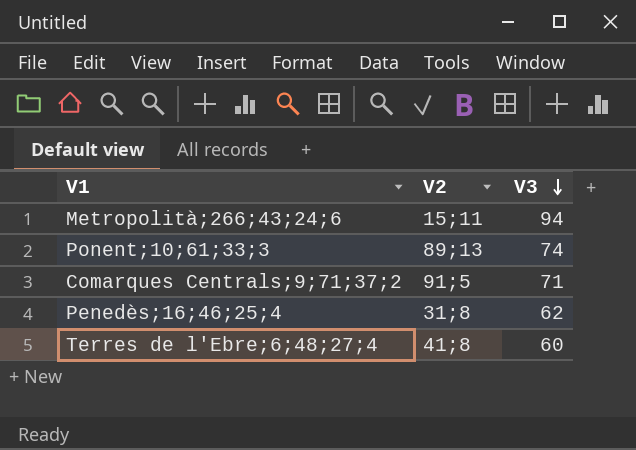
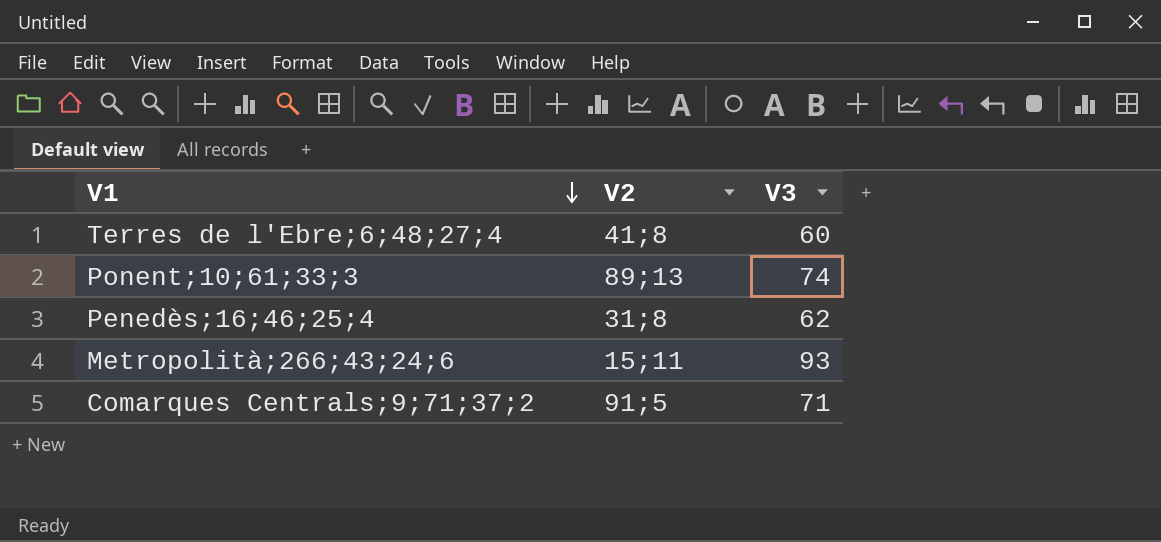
row order: V3 descending -> V1 descending
Metropolità;266;43;24;6 | V3: 94 -> 93

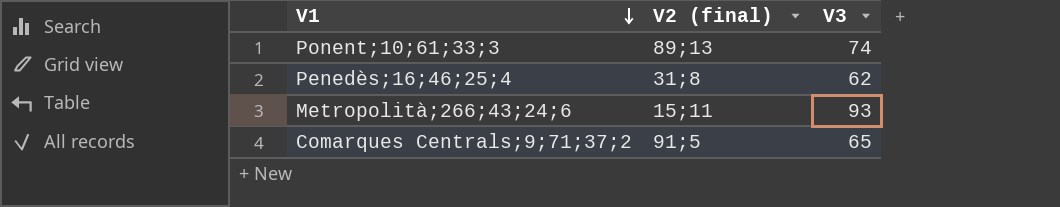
column name: V2 -> V2 (final)
row Terres de l'Ebre;6;48;27;4: 41;8 | 60 -> none
Comarques Centrals;9;71;37;2 | V3: 71 -> 65

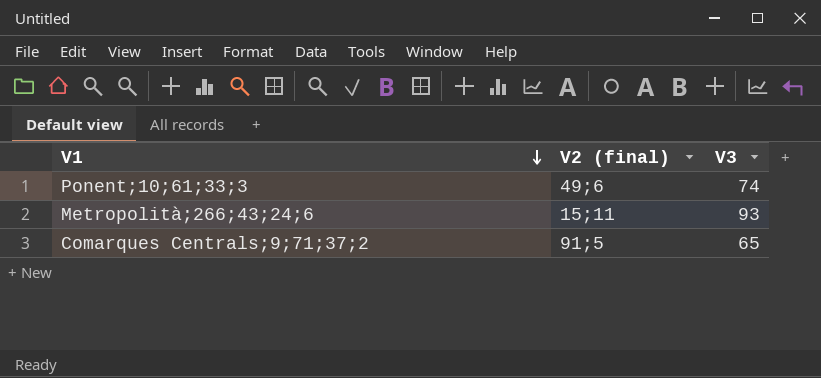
row Penedès;16;46;25;4: 31;8 | 62 -> none
Ponent;10;61;33;3 | V2 (final): 89;13 -> 49;6

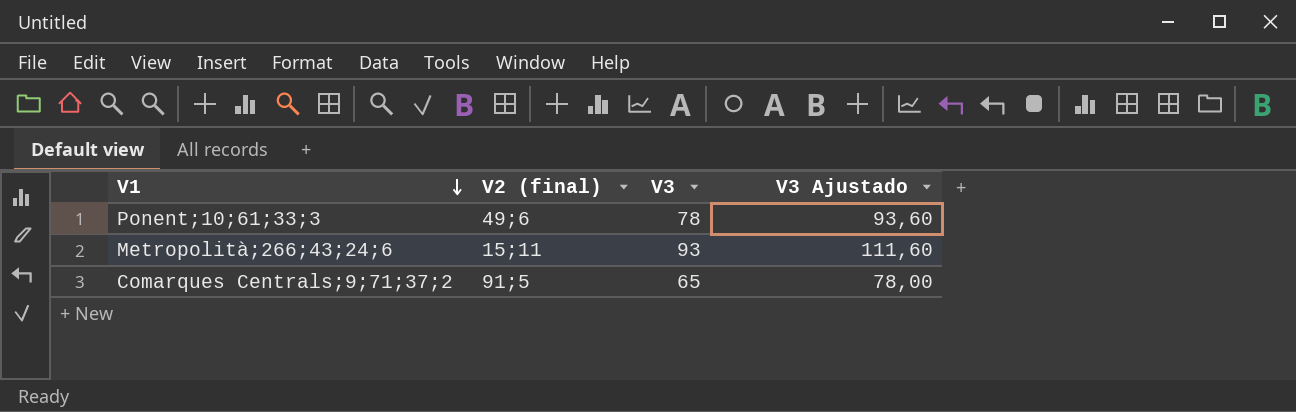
column V3 Ajustado | formula: none -> [V3] * 1,2
Ponent;10;61;33;3 | V3: 74 -> 78

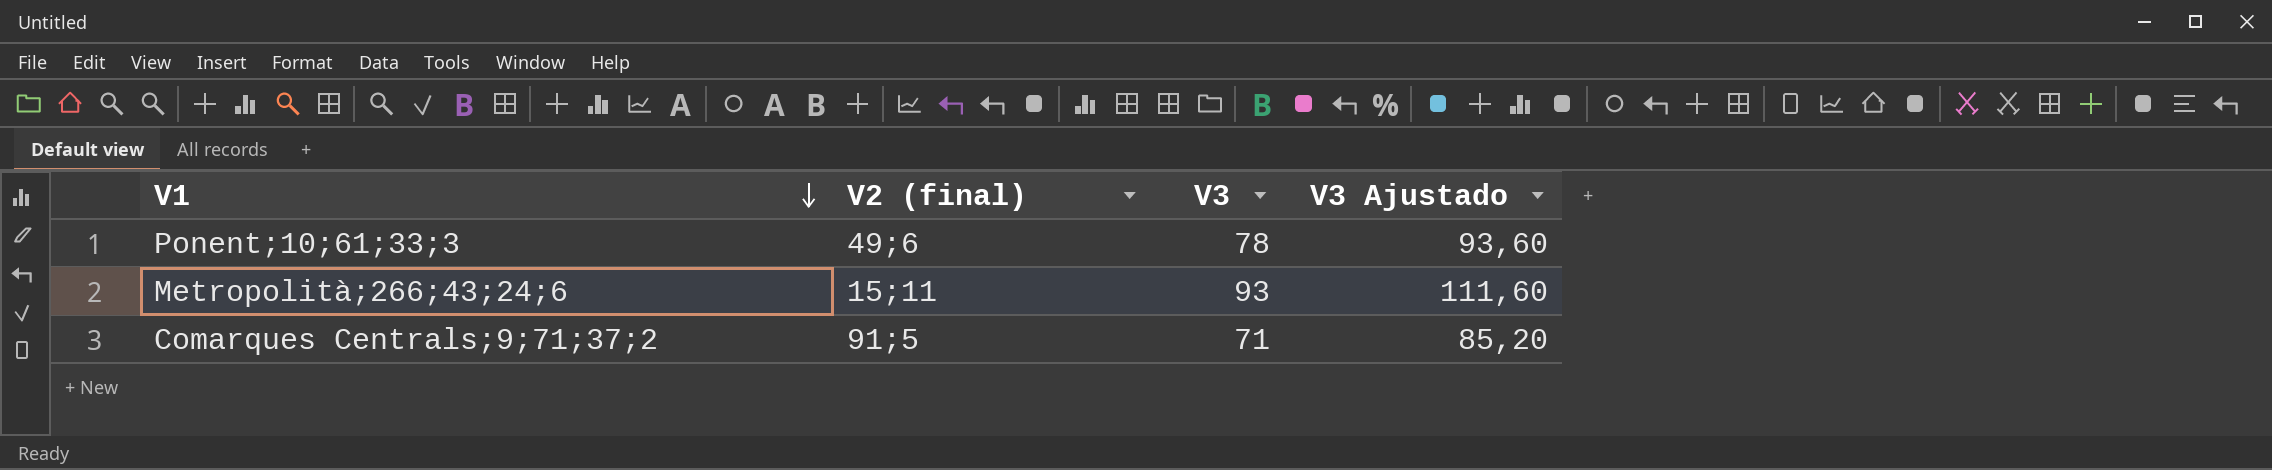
Comarques Centrals;9;71;37;2 | V3: 65 -> 71
Comarques Centrals;9;71;37;2 | V3 Ajustado: 78,00 -> 85,20

